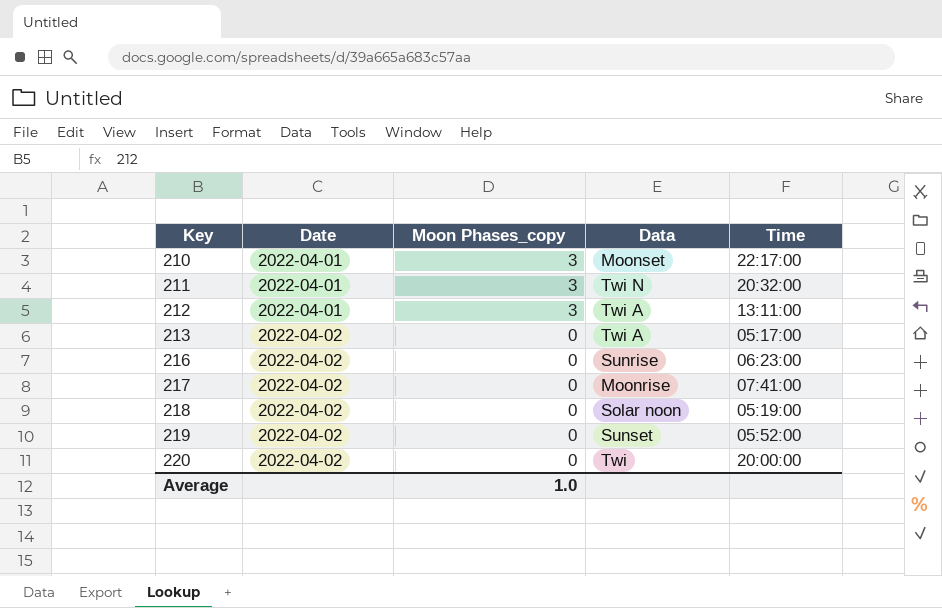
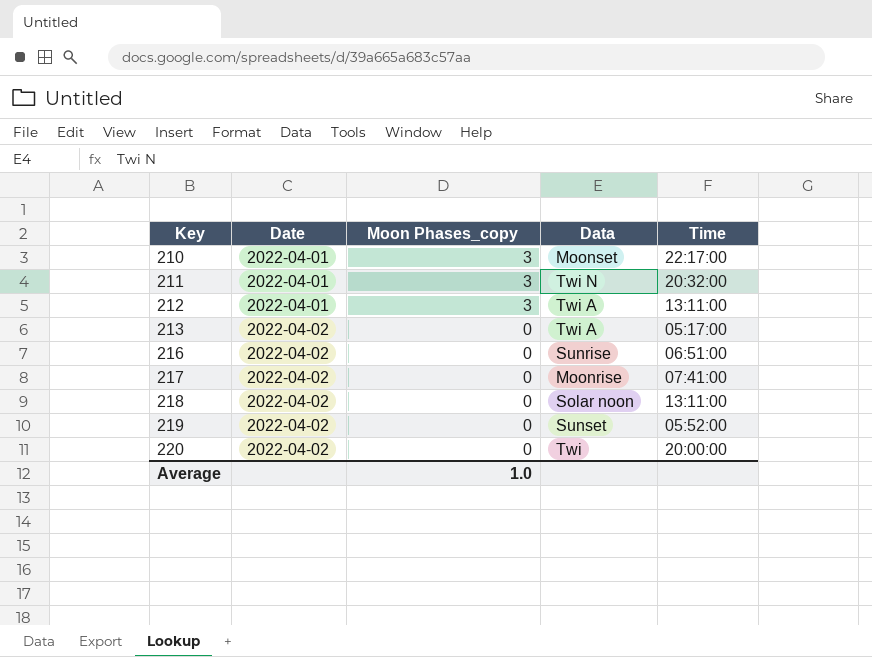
216 | Time: 06:23:00 -> 06:51:00
218 | Time: 05:19:00 -> 13:11:00

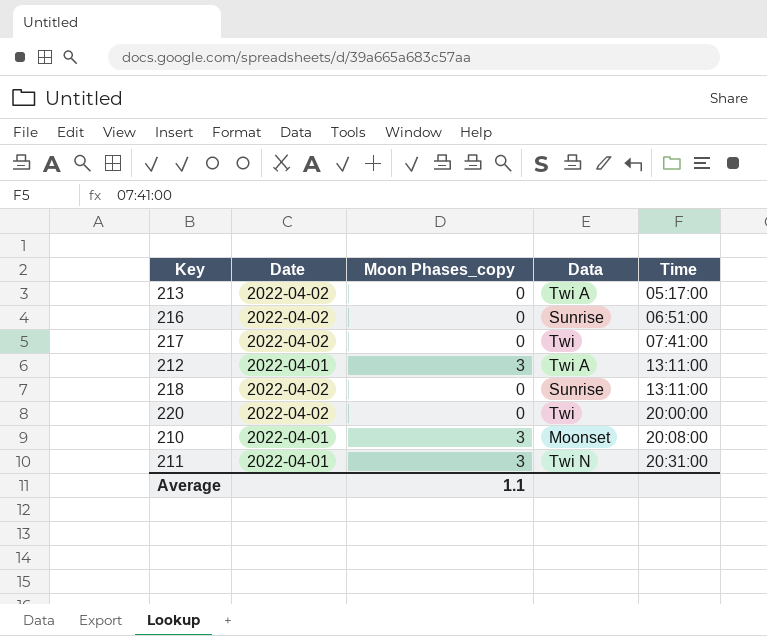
row order: Key ascending -> Time ascending
row 219: 2022-04-02 | 0 | Sunset | 05:52:00 -> none
217 | Data: Moonrise -> Twi
218 | Data: Solar noon -> Sunrise
210 | Time: 22:17:00 -> 20:08:00
211 | Time: 20:32:00 -> 20:31:00
Average | Moon Phases_copy: 1.0 -> 1.1

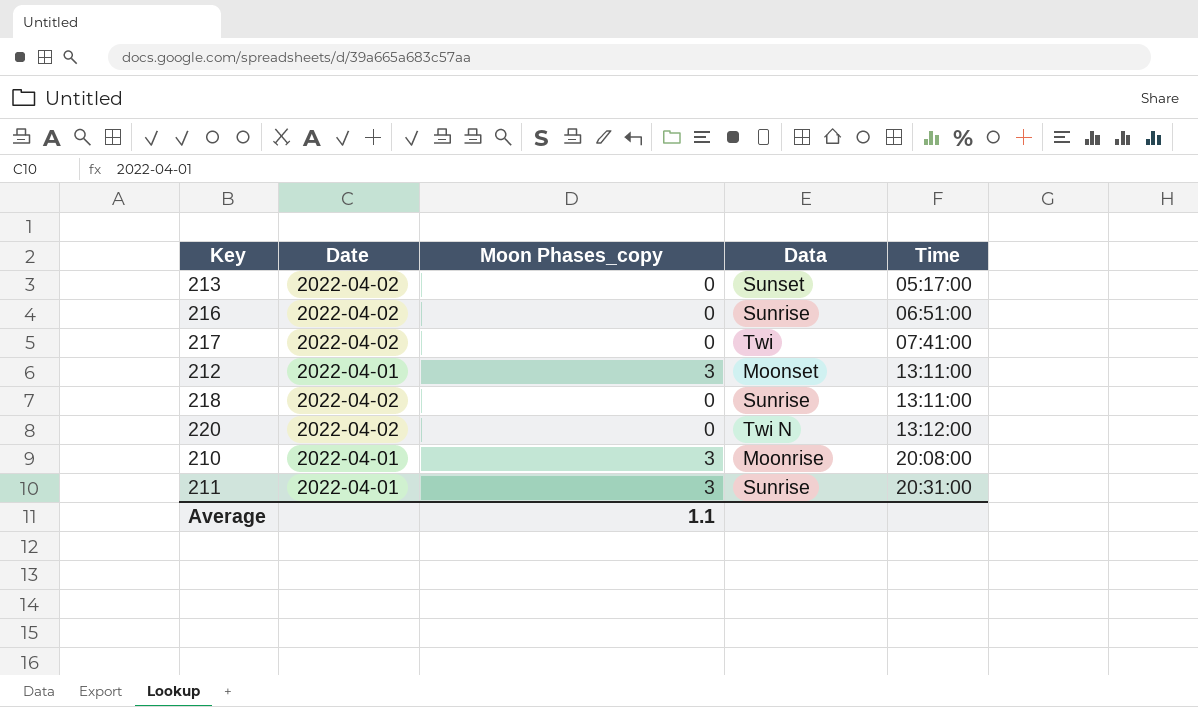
213 | Data: Twi A -> Sunset
212 | Data: Twi A -> Moonset
220 | Data: Twi -> Twi N
220 | Time: 20:00:00 -> 13:12:00
210 | Data: Moonset -> Moonrise
211 | Data: Twi N -> Sunrise

